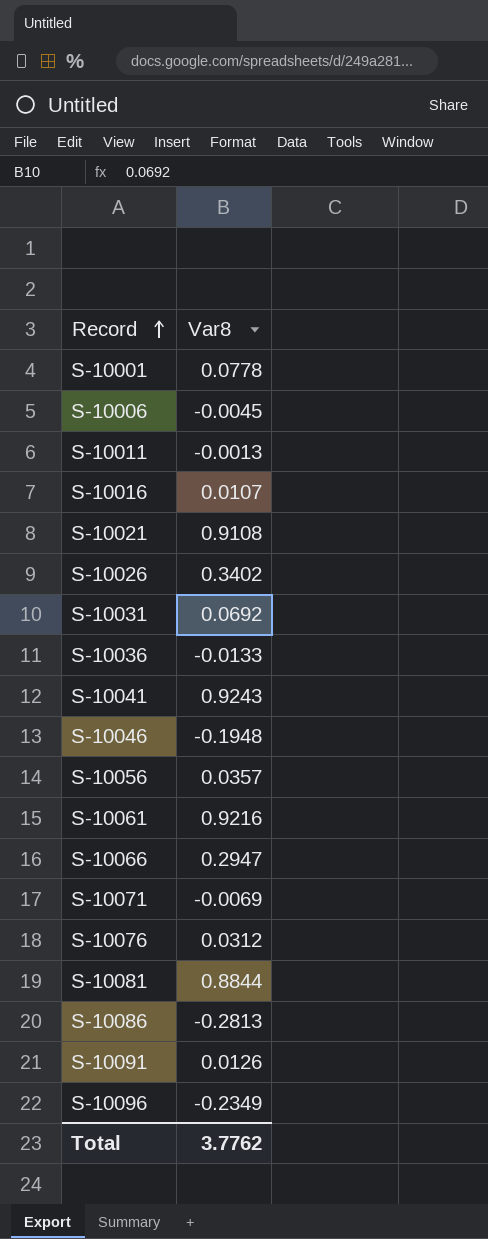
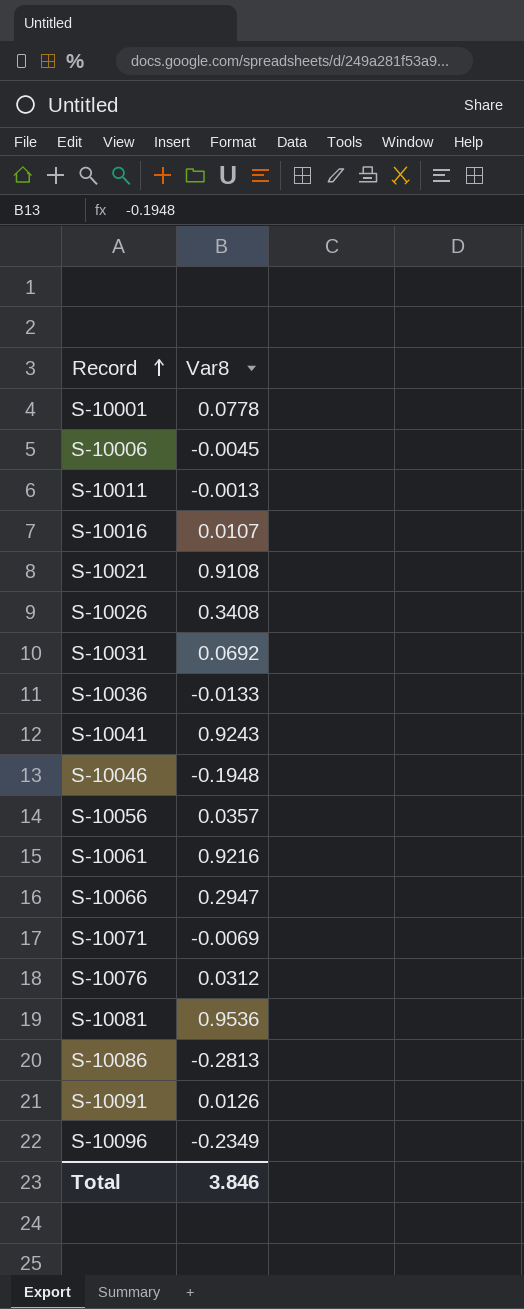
S-10026 | Var8: 0.3402 -> 0.3408
S-10081 | Var8: 0.8844 -> 0.9536
Total | Var8: 3.7762 -> 3.846

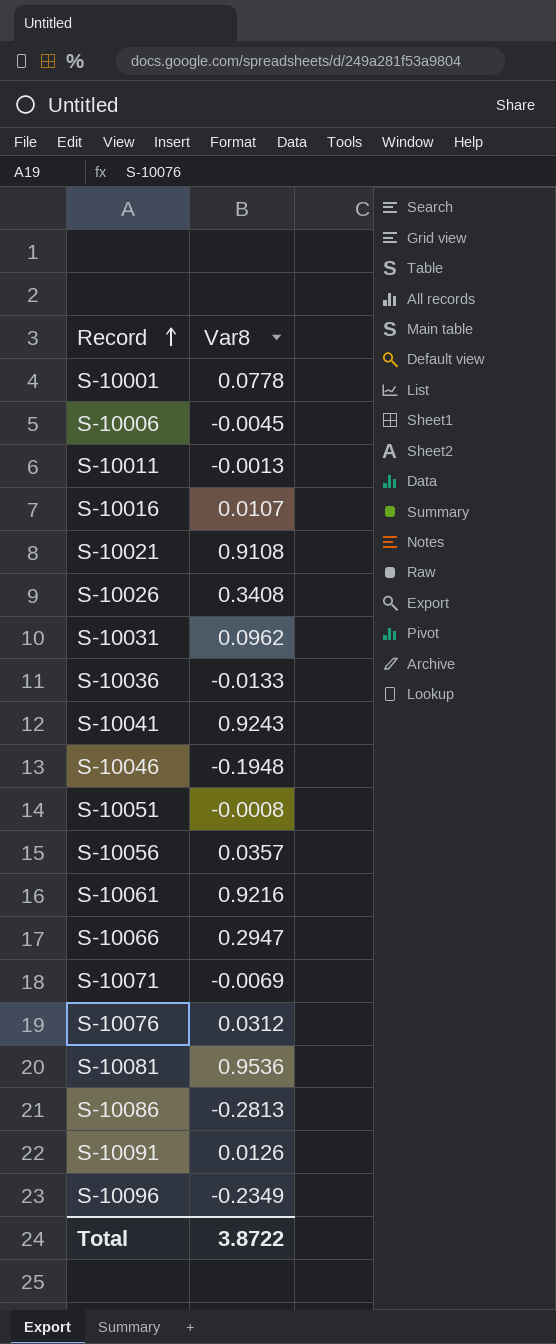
S-10031 | Var8: 0.0692 -> 0.0962
row S-10051: none -> -0.0008
Total | Var8: 3.846 -> 3.8722

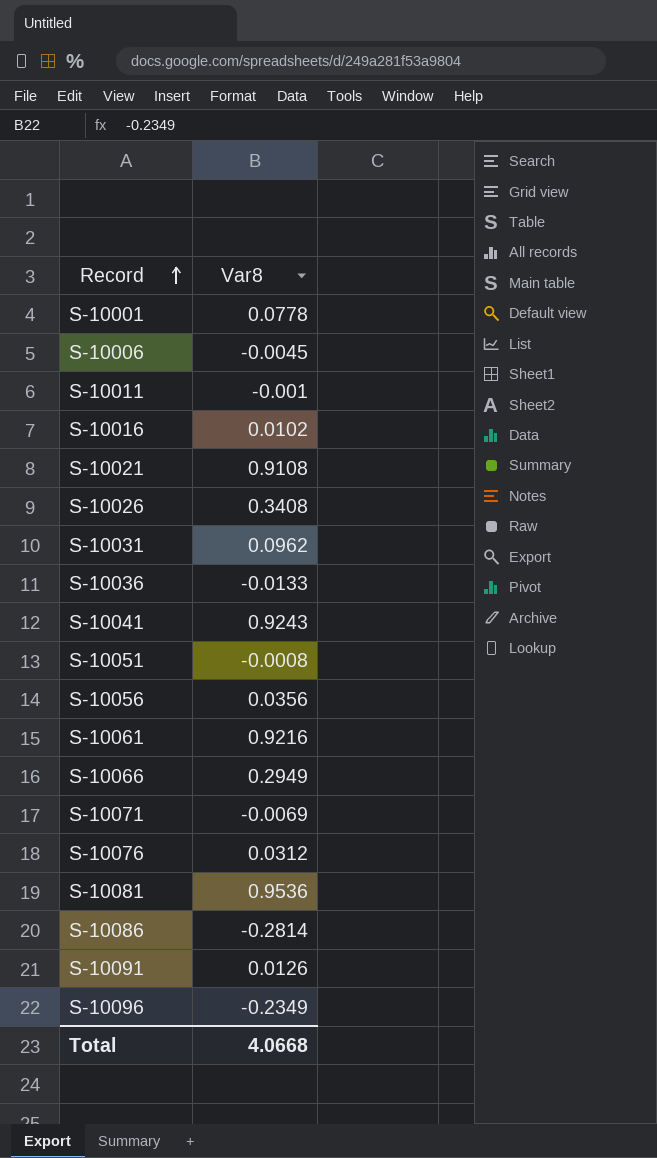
row S-10046: -0.1948 -> none
S-10011 | Var8: -0.0013 -> -0.001
S-10016 | Var8: 0.0107 -> 0.0102
S-10056 | Var8: 0.0357 -> 0.0356
S-10066 | Var8: 0.2947 -> 0.2949
S-10086 | Var8: -0.2813 -> -0.2814
Total | Var8: 3.8722 -> 4.0668

